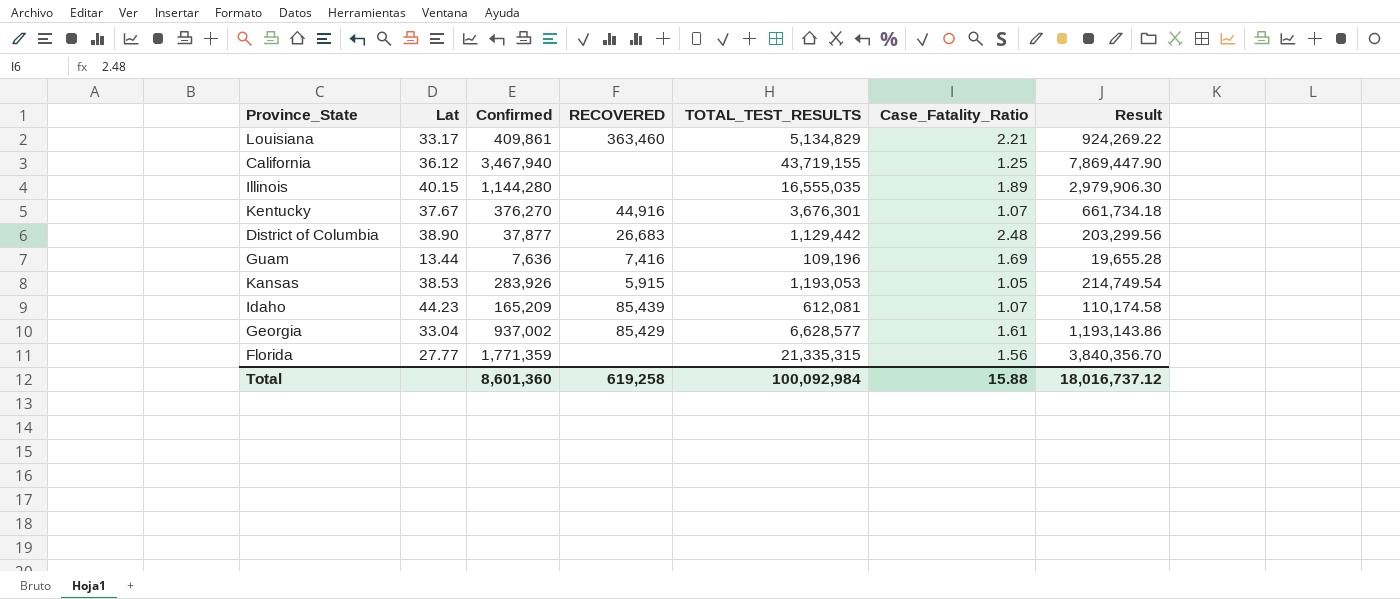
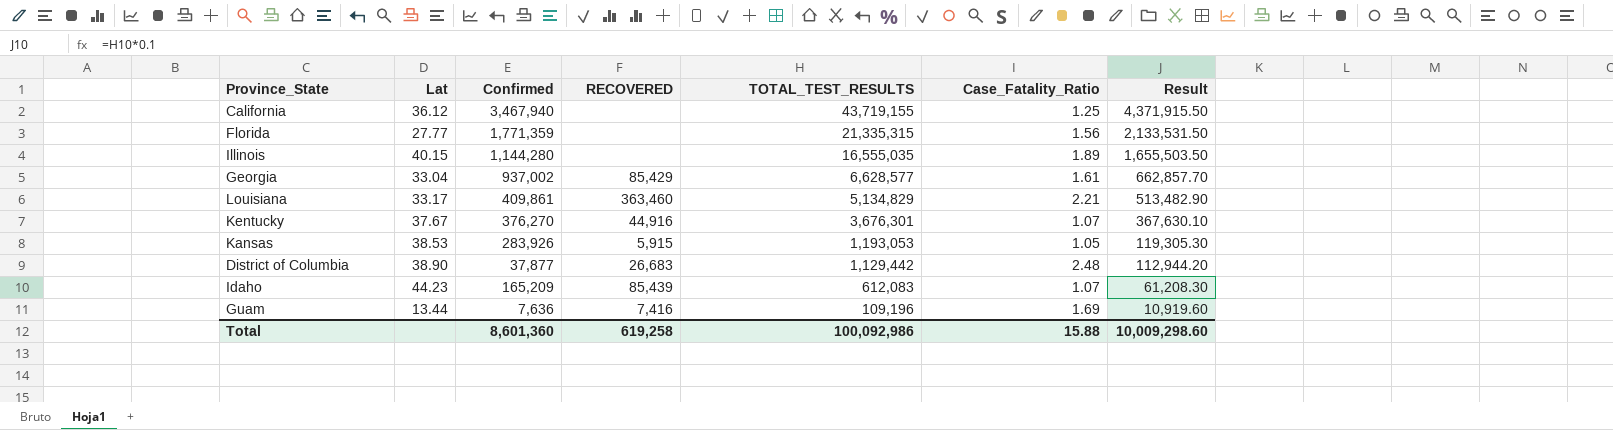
row order: none -> TOTAL_TEST_RESULTS descending
column Result | formula: [TOTAL_TEST_RESULTS] * 0.18 -> [TOTAL_TEST_RESULTS] * 0.1
Idaho | TOTAL_TEST_RESULTS: 612,081 -> 612,083
Total | TOTAL_TEST_RESULTS: 100,092,984 -> 100,092,986
Total | Result: 18,016,737.12 -> 10,009,298.60

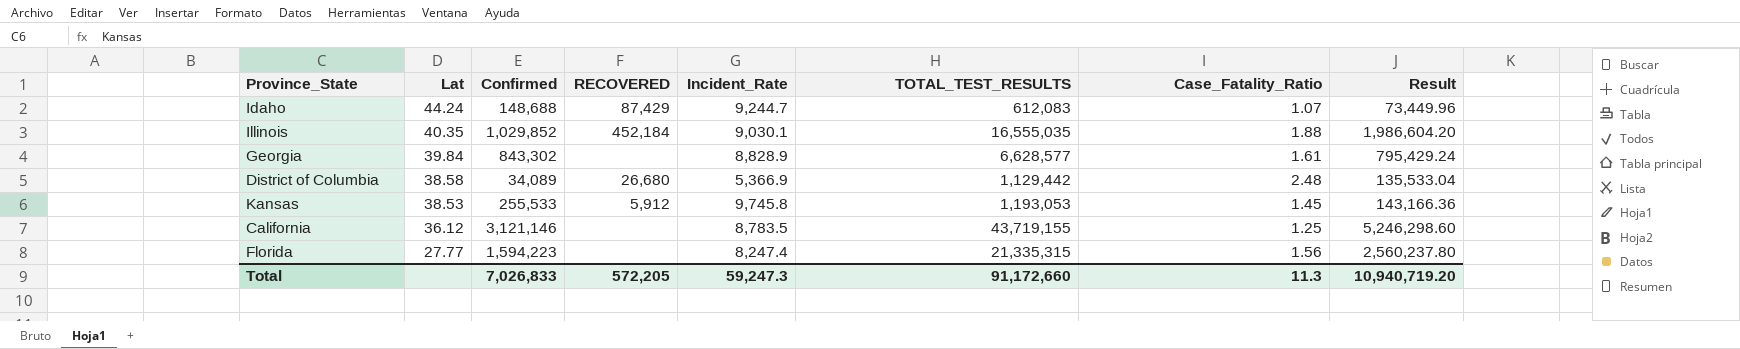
row order: TOTAL_TEST_RESULTS descending -> Lat descending
column Incident_Rate | position: none -> 5
column Result | formula: [TOTAL_TEST_RESULTS] * 0.1 -> [TOTAL_TEST_RESULTS] * 0.12
row Louisiana: 33.17 | 409,861 | 363,460 | 5,134,829 | 2.21 | 513,482.90 -> none
row Kentucky: 37.67 | 376,270 | 44,916 | 3,676,301 | 1.07 | 367,630.10 -> none
row Guam: 13.44 | 7,636 | 7,416 | 109,196 | 1.69 | 10,919.60 -> none
Idaho | Lat: 44.23 -> 44.24
Idaho | Confirmed: 165,209 -> 148,688
Idaho | RECOVERED: 85,439 -> 87,429
Illinois | Lat: 40.15 -> 40.35
Illinois | Confirmed: 1,144,280 -> 1,029,852
Illinois | RECOVERED: none -> 452,184
Illinois | Case_Fatality_Ratio: 1.89 -> 1.88
Georgia | Lat: 33.04 -> 39.84
Georgia | Confirmed: 937,002 -> 843,302
Georgia | RECOVERED: 85,429 -> none
District of Columbia | Lat: 38.90 -> 38.58
District of Columbia | Confirmed: 37,877 -> 34,089
District of Columbia | RECOVERED: 26,683 -> 26,680
Kansas | Confirmed: 283,926 -> 255,533
Kansas | RECOVERED: 5,915 -> 5,912
Kansas | Case_Fatality_Ratio: 1.05 -> 1.45
California | Confirmed: 3,467,940 -> 3,121,146
Florida | Confirmed: 1,771,359 -> 1,594,223
Total | Confirmed: 8,601,360 -> 7,026,833
Total | RECOVERED: 619,258 -> 572,205
Total | TOTAL_TEST_RESULTS: 100,092,986 -> 91,172,660
Total | Case_Fatality_Ratio: 15.88 -> 11.3
Total | Result: 10,009,298.60 -> 10,940,719.20

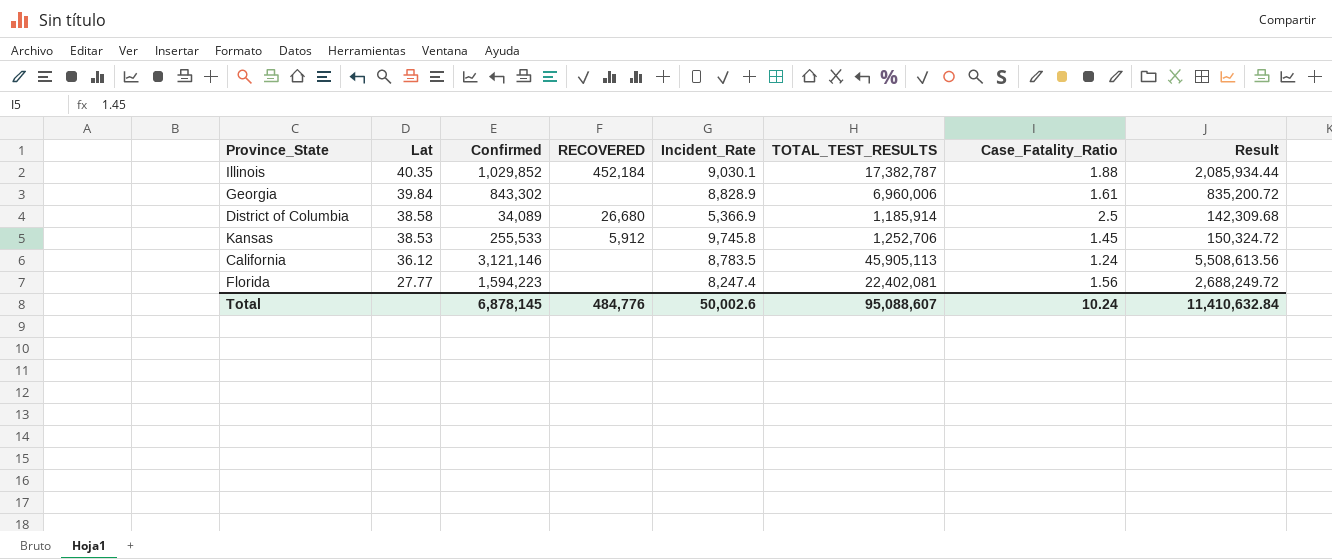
row Idaho: 44.24 | 148,688 | 87,429 | 9,244.7 | 612,083 | 1.07 | 73,449.96 -> none
Illinois | TOTAL_TEST_RESULTS: 16,555,035 -> 17,382,787
Illinois | Result: 1,986,604.20 -> 2,085,934.44
Georgia | TOTAL_TEST_RESULTS: 6,628,577 -> 6,960,006
Georgia | Result: 795,429.24 -> 835,200.72
District of Columbia | TOTAL_TEST_RESULTS: 1,129,442 -> 1,185,914
District of Columbia | Case_Fatality_Ratio: 2.48 -> 2.5
District of Columbia | Result: 135,533.04 -> 142,309.68
Kansas | TOTAL_TEST_RESULTS: 1,193,053 -> 1,252,706
Kansas | Result: 143,166.36 -> 150,324.72
California | TOTAL_TEST_RESULTS: 43,719,155 -> 45,905,113
California | Case_Fatality_Ratio: 1.25 -> 1.24
California | Result: 5,246,298.60 -> 5,508,613.56
Florida | TOTAL_TEST_RESULTS: 21,335,315 -> 22,402,081
Florida | Result: 2,560,237.80 -> 2,688,249.72
Total | Confirmed: 7,026,833 -> 6,878,145
Total | RECOVERED: 572,205 -> 484,776
Total | Incident_Rate: 59,247.3 -> 50,002.6
Total | TOTAL_TEST_RESULTS: 91,172,660 -> 95,088,607
Total | Case_Fatality_Ratio: 11.3 -> 10.24
Total | Result: 10,940,719.20 -> 11,410,632.84

